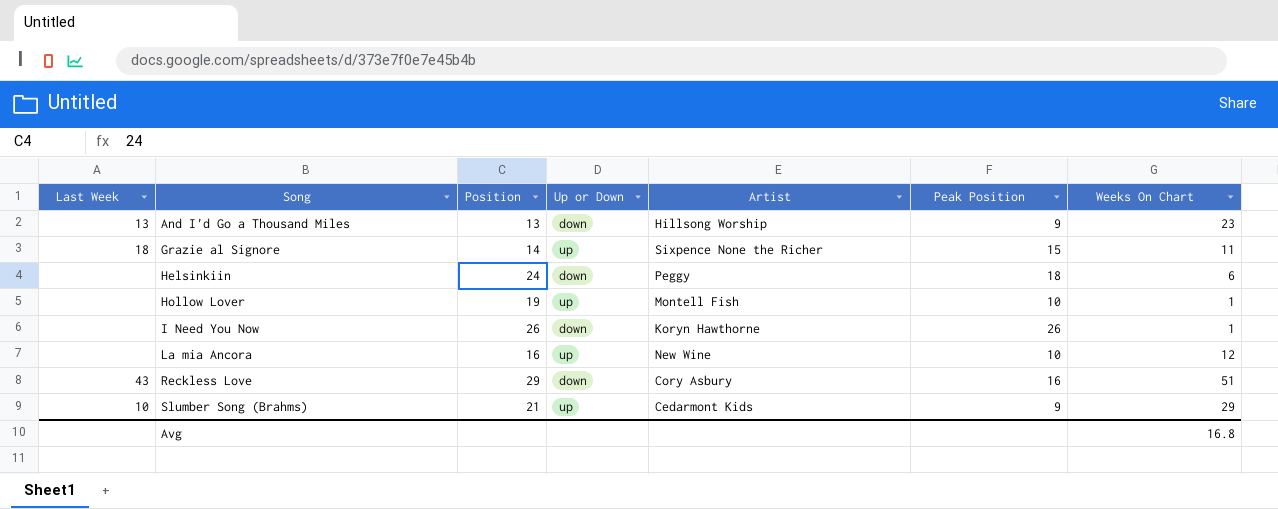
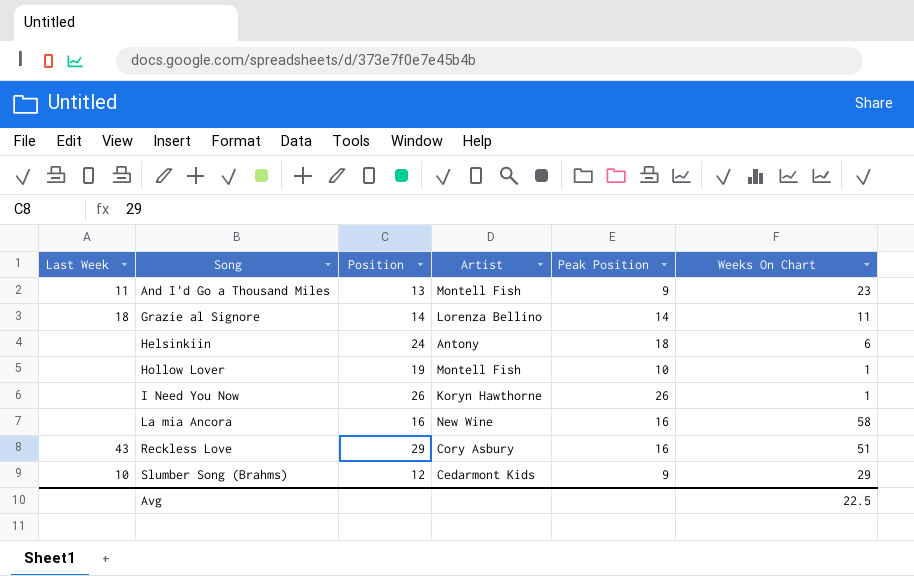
column Up or Down | position: 4 -> none
And I'd Go a Thousand Miles | Last Week: 13 -> 11
And I'd Go a Thousand Miles | Artist: Hillsong Worship -> Montell Fish
Grazie al Signore | Artist: Sixpence None the Richer -> Lorenza Bellino
Grazie al Signore | Peak Position: 15 -> 14
Helsinkiin | Artist: Peggy -> Antony
La mia Ancora | Peak Position: 10 -> 16
La mia Ancora | Weeks On Chart: 12 -> 58
Slumber Song (Brahms) | Position: 21 -> 12
Avg | Weeks On Chart: 16.8 -> 22.5

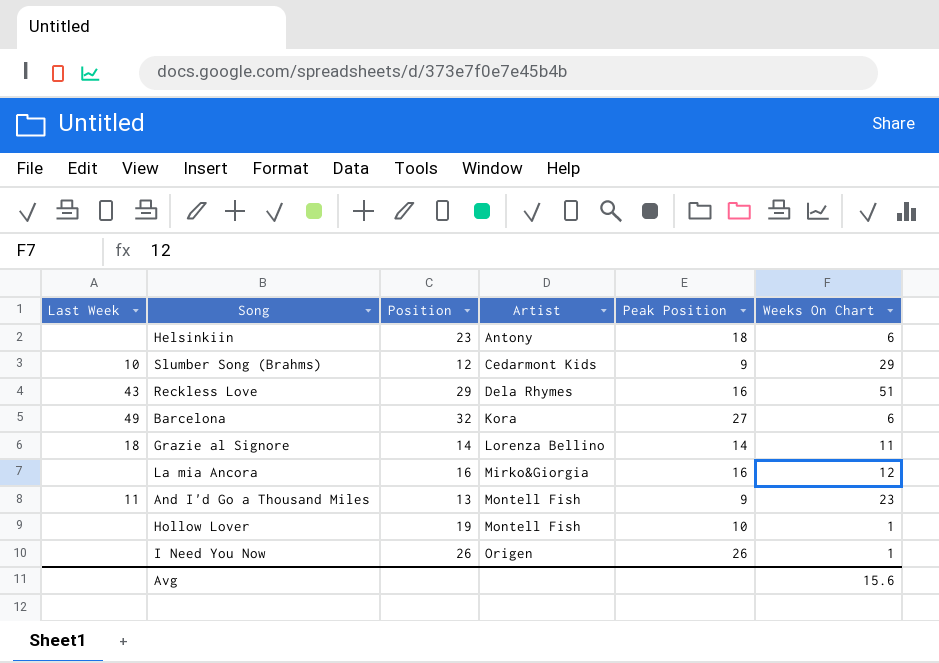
row order: Song ascending -> Artist ascending
Helsinkiin | Position: 24 -> 23
Reckless Love | Artist: Cory Asbury -> Dela Rhymes
row Barcelona: none -> 49 | 32 | Kora | 27 | 6
La mia Ancora | Artist: New Wine -> Mirko&Giorgia
La mia Ancora | Weeks On Chart: 58 -> 12
I Need You Now | Artist: Koryn Hawthorne -> Origen
Avg | Weeks On Chart: 22.5 -> 15.6

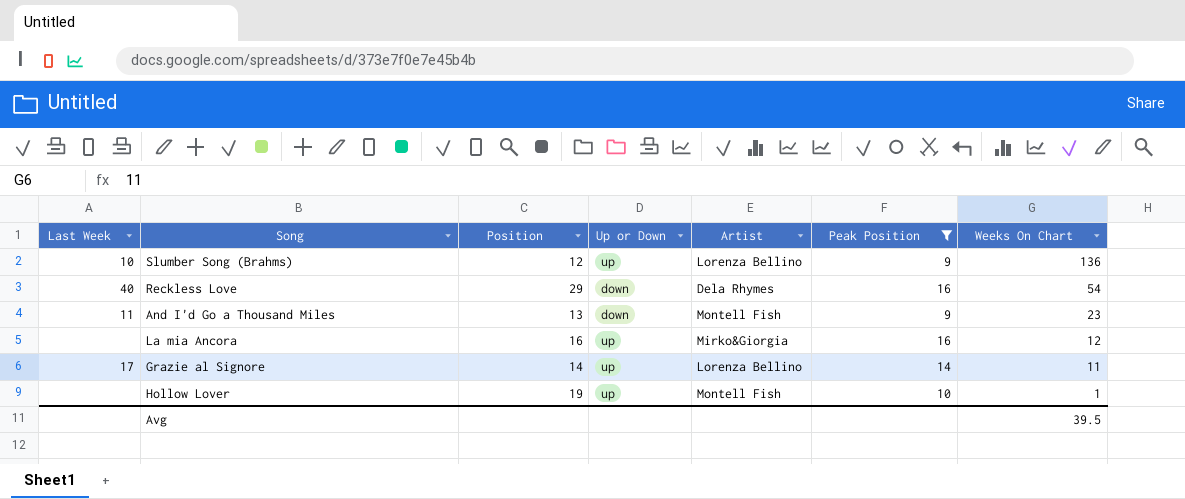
filter: none -> Peak Position <= 16
row order: Artist ascending -> Weeks On Chart descending
column Up or Down | position: none -> 4
Slumber Song (Brahms) | Artist: Cedarmont Kids -> Lorenza Bellino
Slumber Song (Brahms) | Weeks On Chart: 29 -> 136
Reckless Love | Last Week: 43 -> 40
Reckless Love | Weeks On Chart: 51 -> 54
Grazie al Signore | Last Week: 18 -> 17
Avg | Weeks On Chart: 15.6 -> 39.5

